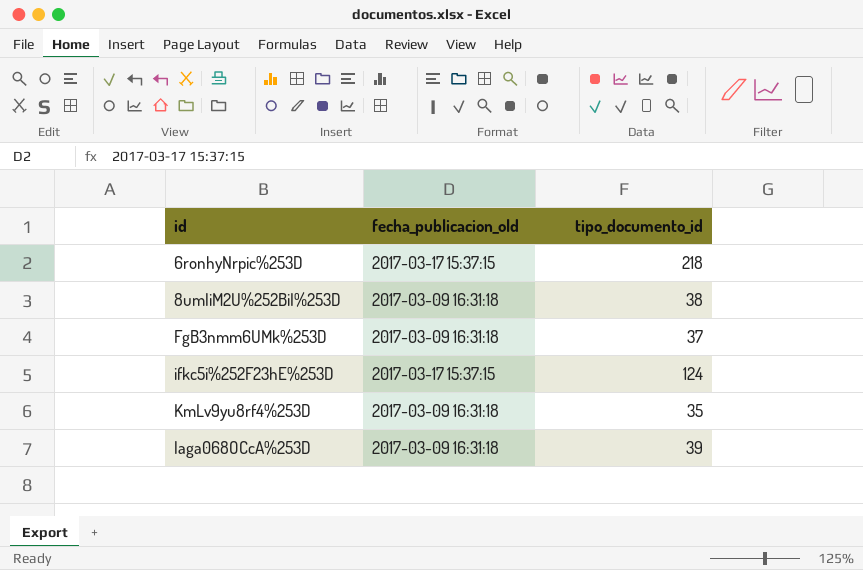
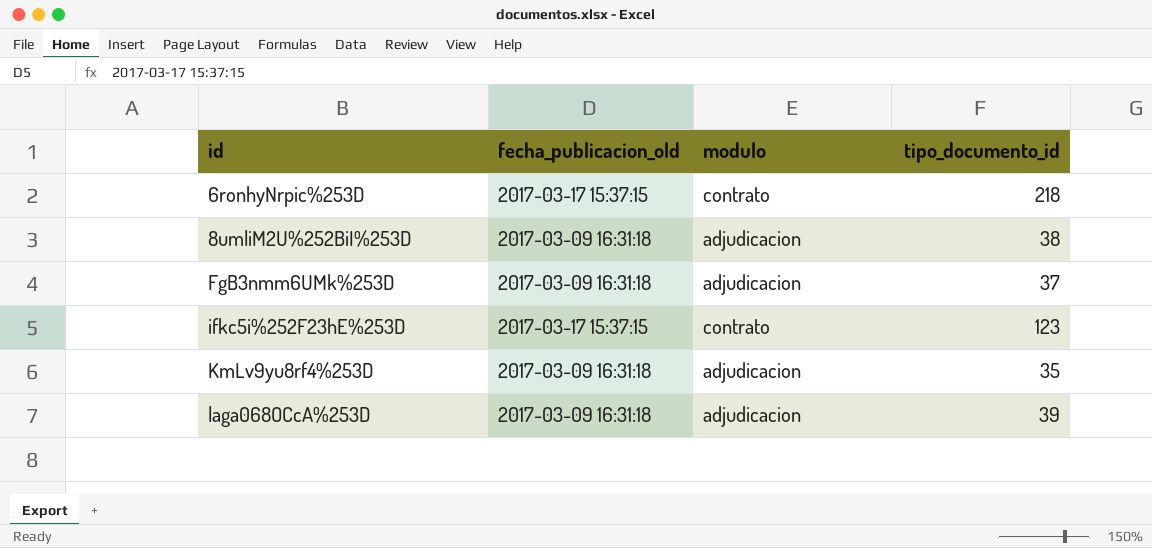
column modulo | position: none -> 3
ifkc5i%252F23hE%253D | tipo_documento_id: 124 -> 123

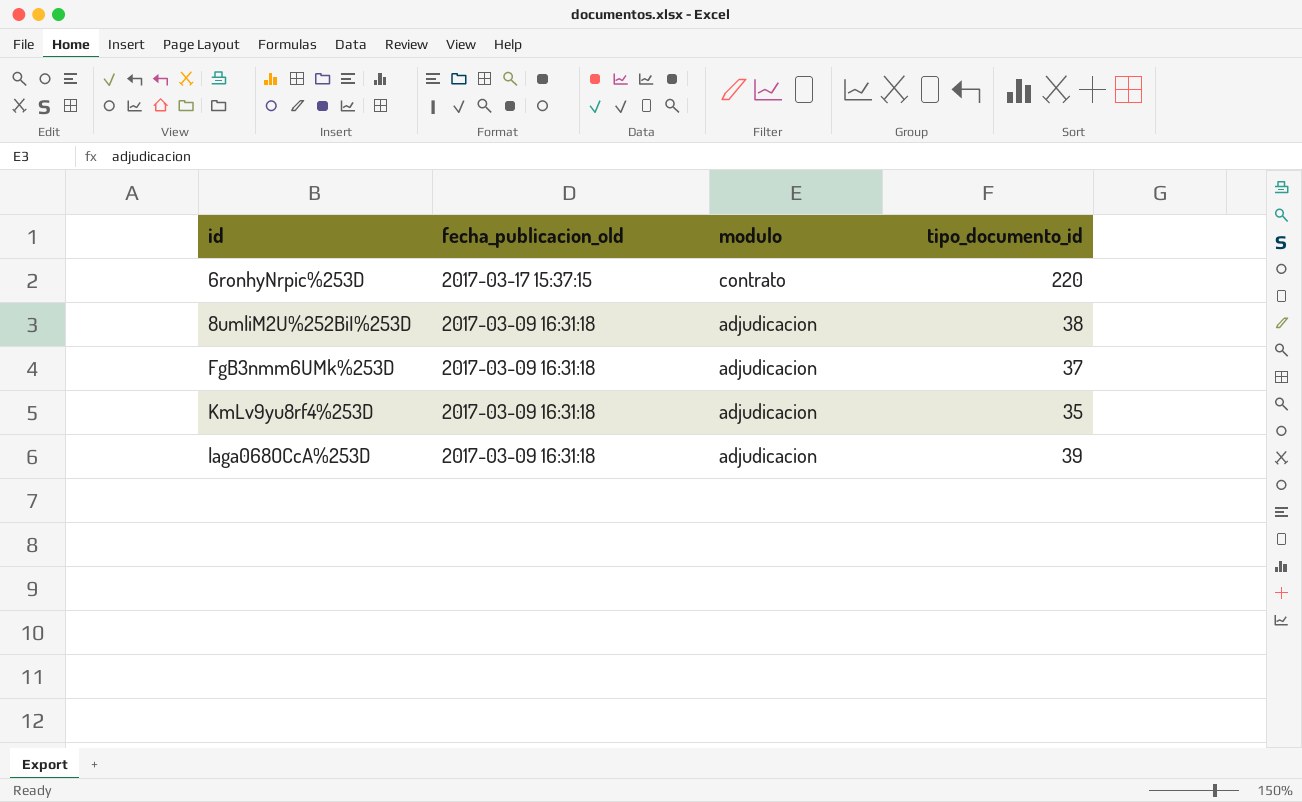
row ifkc5i%252F23hE%253D: 2017-03-17 15:37:15 | contrato | 123 -> none
6ronhyNrpic%253D | tipo_documento_id: 218 -> 220

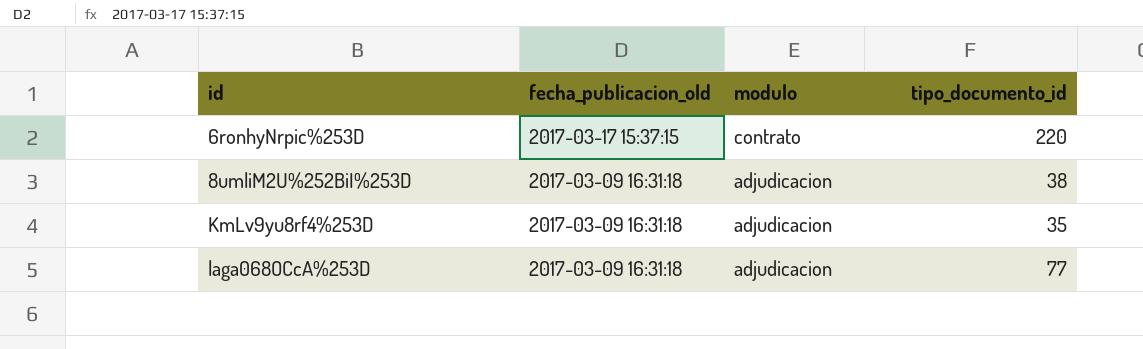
row FgB3nmm6UMk%253D: 2017-03-09 16:31:18 | adjudicacion | 37 -> none
laga068OCcA%253D | tipo_documento_id: 39 -> 77

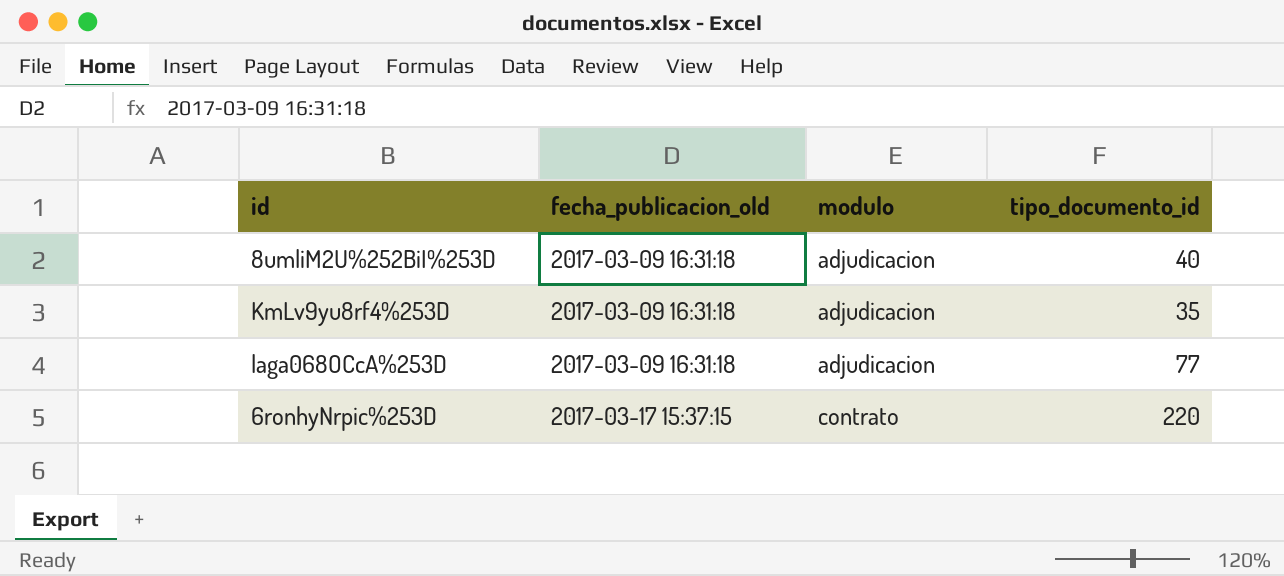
row order: id ascending -> fecha_publicacion_old ascending
8umliM2U%252BiI%253D | tipo_documento_id: 38 -> 40

